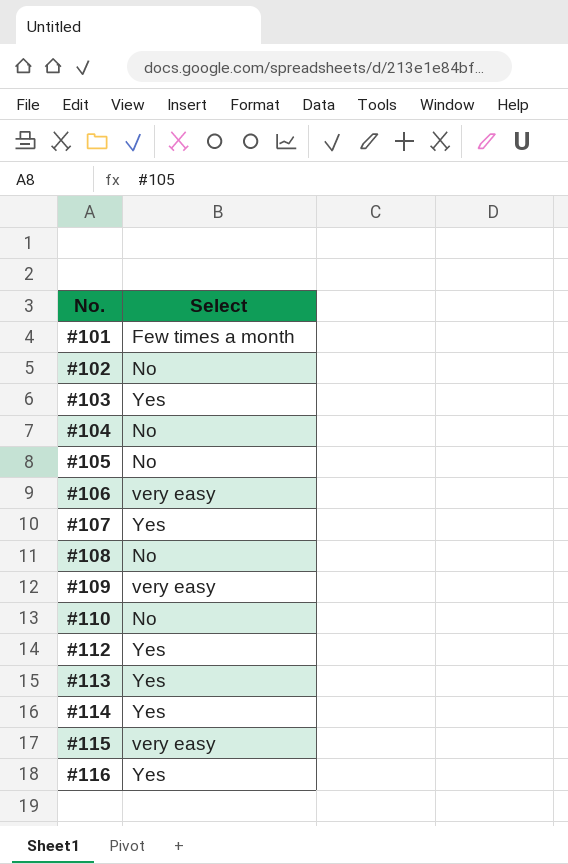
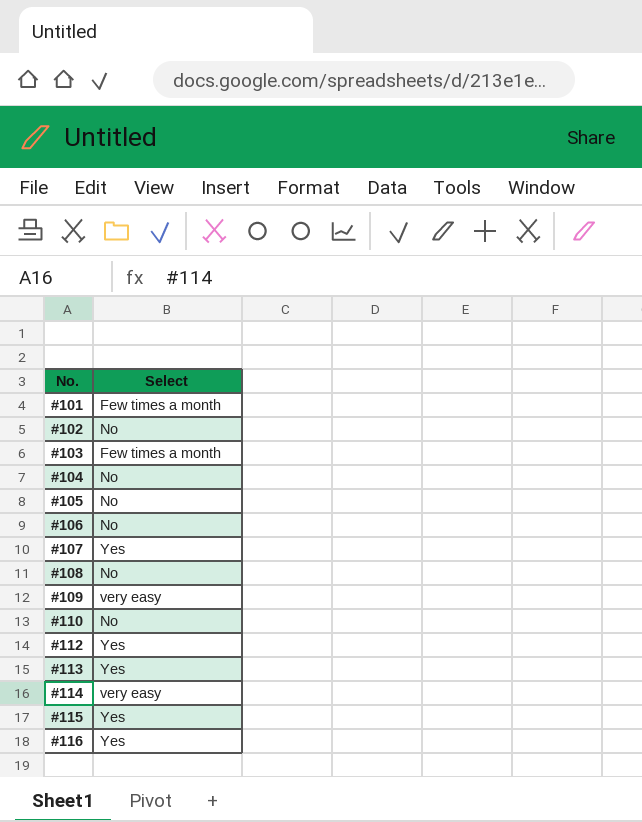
#103 | Select: Yes -> Few times a month
#106 | Select: very easy -> No
#114 | Select: Yes -> very easy
#115 | Select: very easy -> Yes

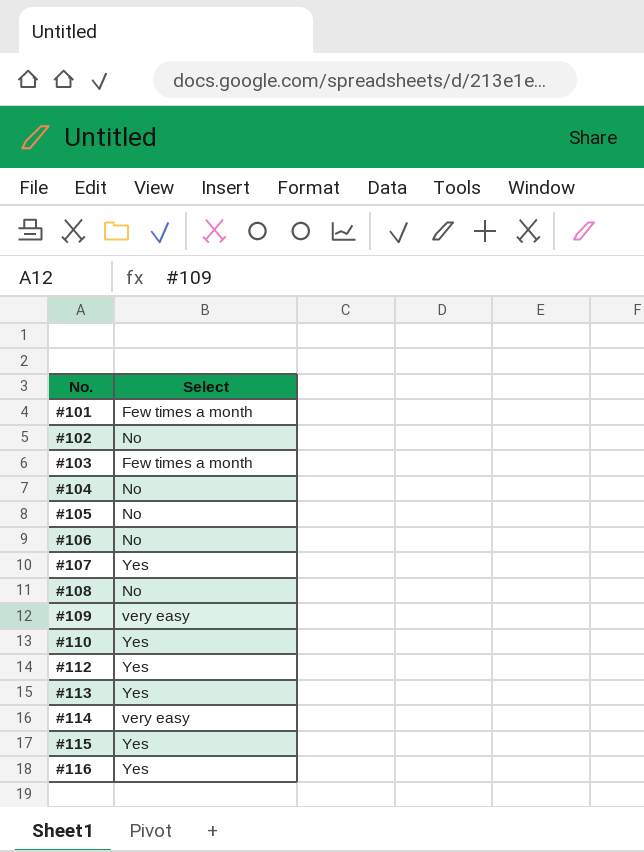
#110 | Select: No -> Yes

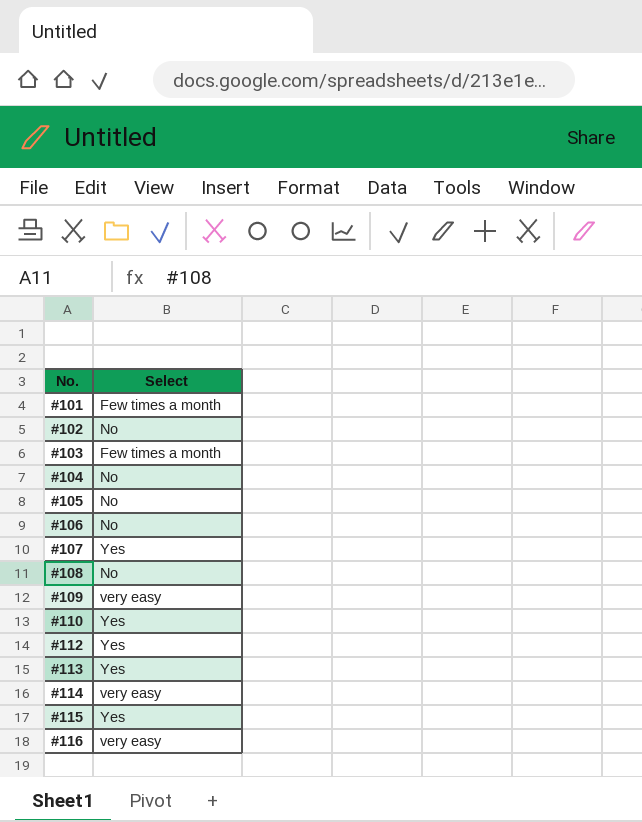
#116 | Select: Yes -> very easy

